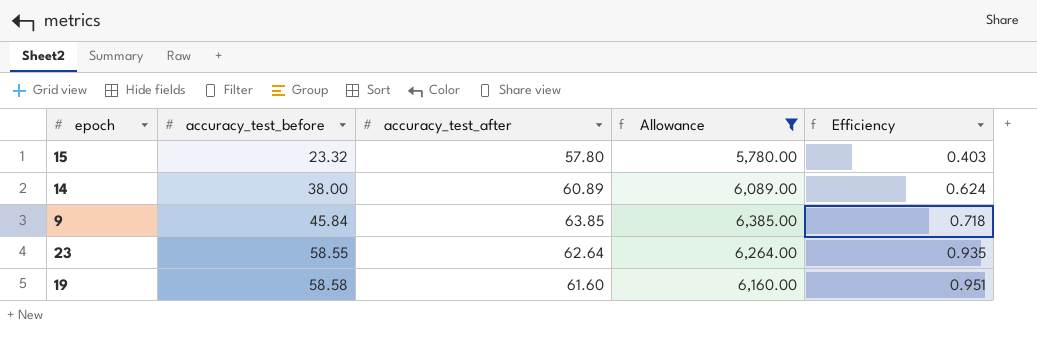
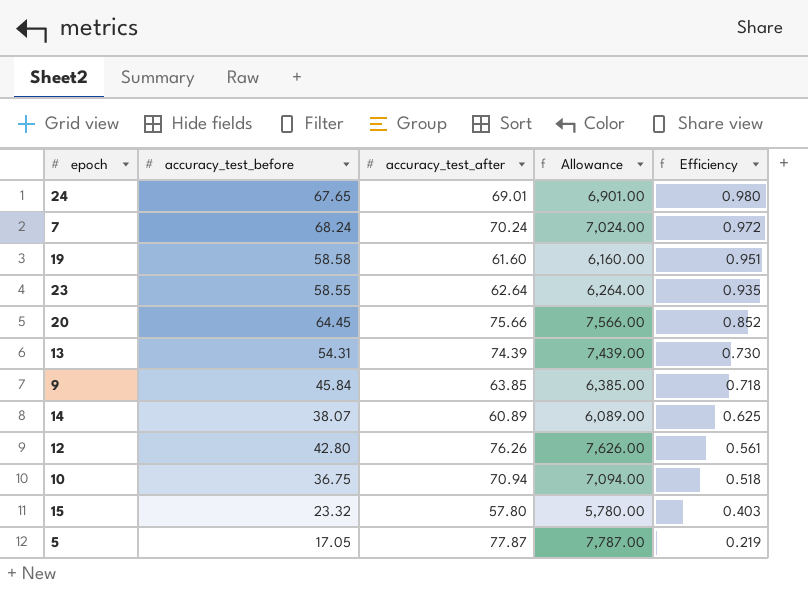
filter: Allowance <= 6,385.00 -> none
row order: accuracy_test_before ascending -> Efficiency descending
14 | accuracy_test_before: 38.00 -> 38.07
14 | Efficiency: 0.624 -> 0.625

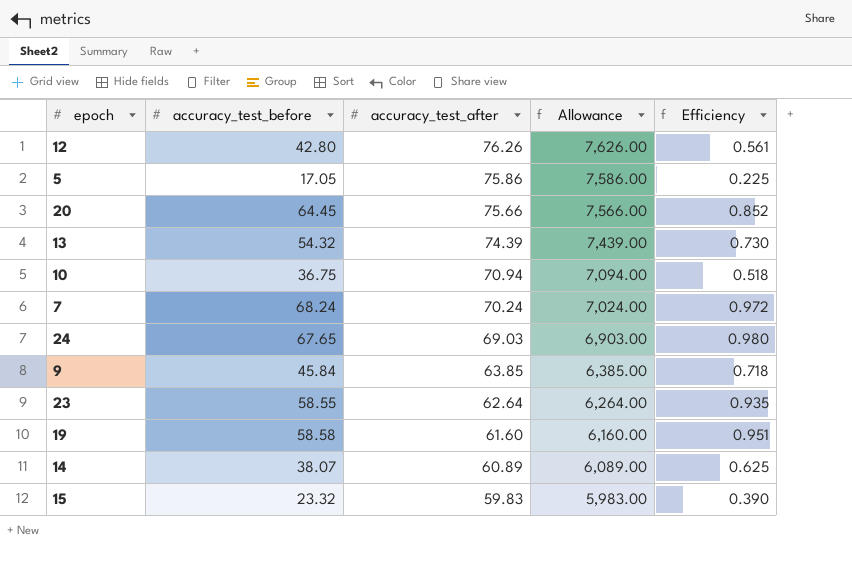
row order: Efficiency descending -> accuracy_test_after descending
5 | accuracy_test_after: 77.87 -> 75.86
5 | Allowance: 7,787.00 -> 7,586.00
5 | Efficiency: 0.219 -> 0.225
13 | accuracy_test_before: 54.31 -> 54.32
24 | accuracy_test_after: 69.01 -> 69.03
24 | Allowance: 6,901.00 -> 6,903.00
15 | accuracy_test_after: 57.80 -> 59.83
15 | Allowance: 5,780.00 -> 5,983.00
15 | Efficiency: 0.403 -> 0.390

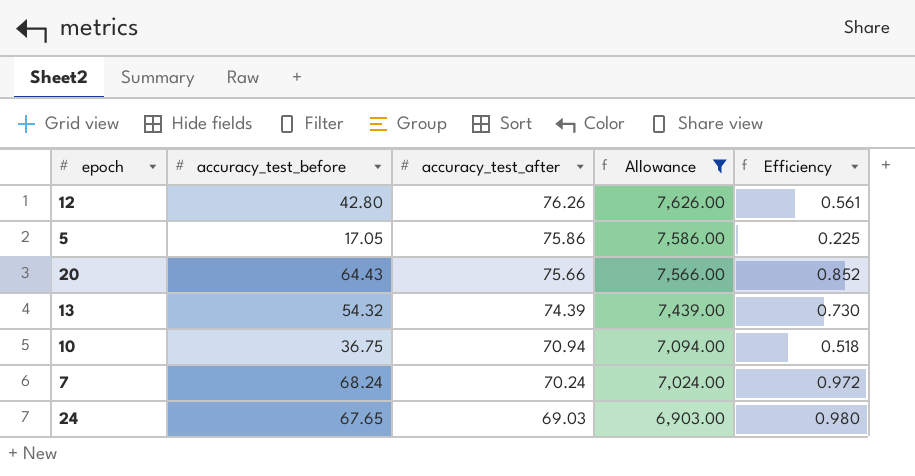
filter: none -> Allowance >= 6,903.00
20 | accuracy_test_before: 64.45 -> 64.43

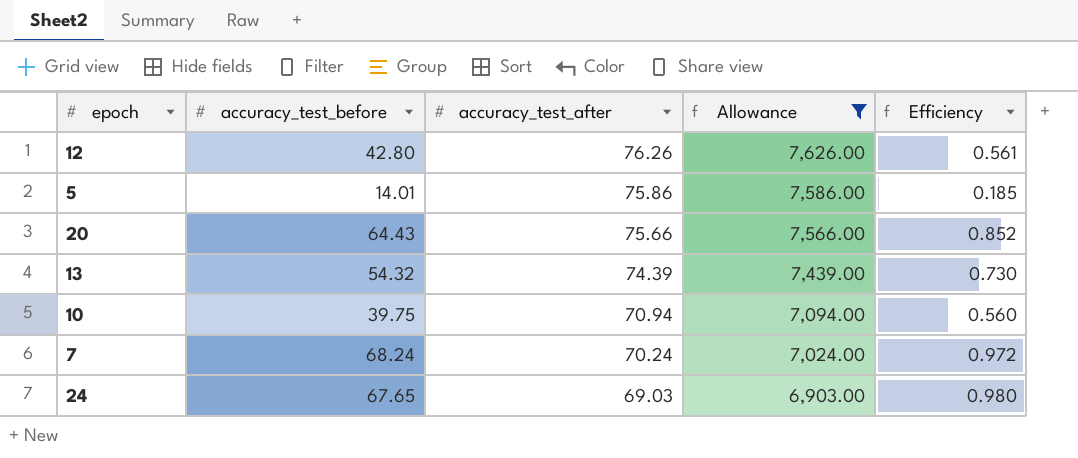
5 | accuracy_test_before: 17.05 -> 14.01
5 | Efficiency: 0.225 -> 0.185
10 | accuracy_test_before: 36.75 -> 39.75
10 | Efficiency: 0.518 -> 0.560

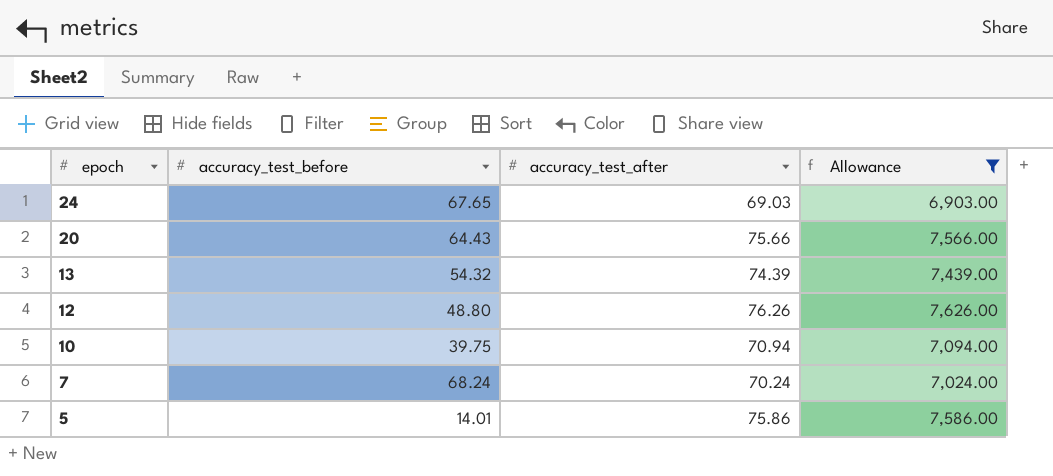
row order: accuracy_test_after descending -> epoch descending
column Efficiency | formula: [accuracy_test_before] / [accuracy_test_after] -> none
12 | accuracy_test_before: 42.80 -> 48.80

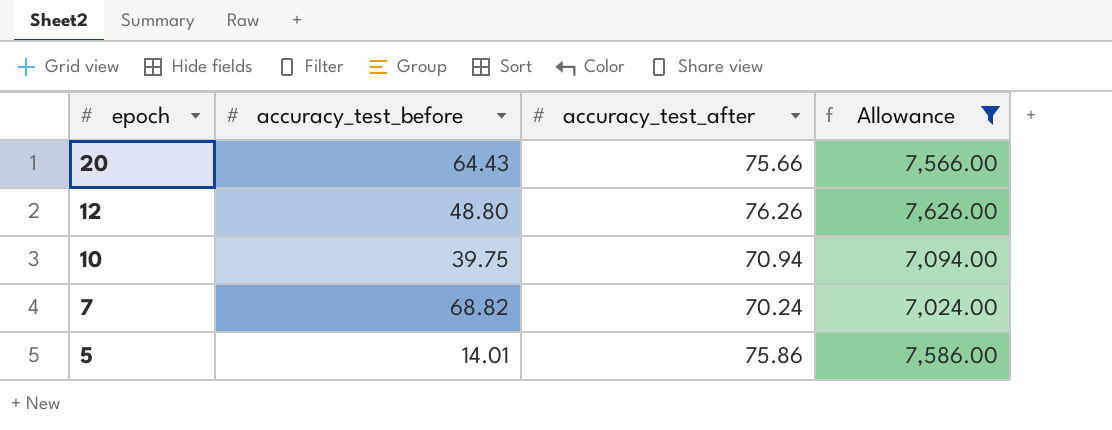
row 24: 67.65 | 69.03 | 6,903.00 -> none
row 13: 54.32 | 74.39 | 7,439.00 -> none
7 | accuracy_test_before: 68.24 -> 68.82

